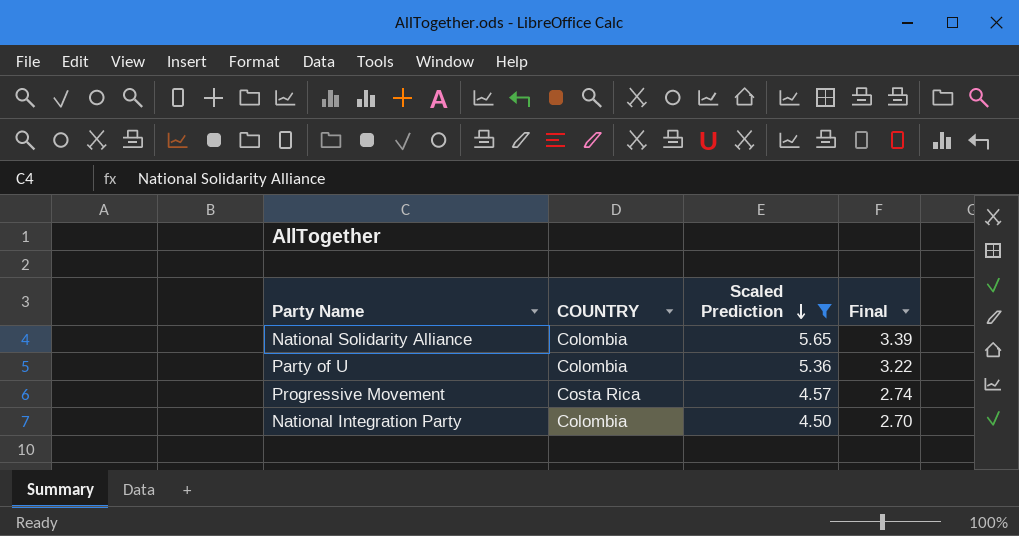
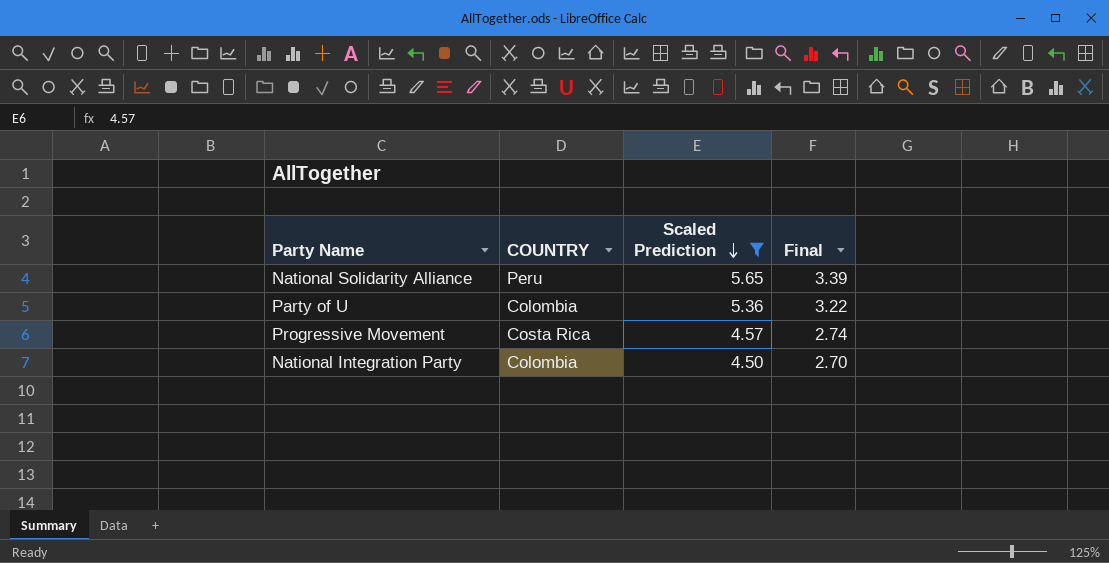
National Solidarity Alliance | COUNTRY: Colombia -> Peru

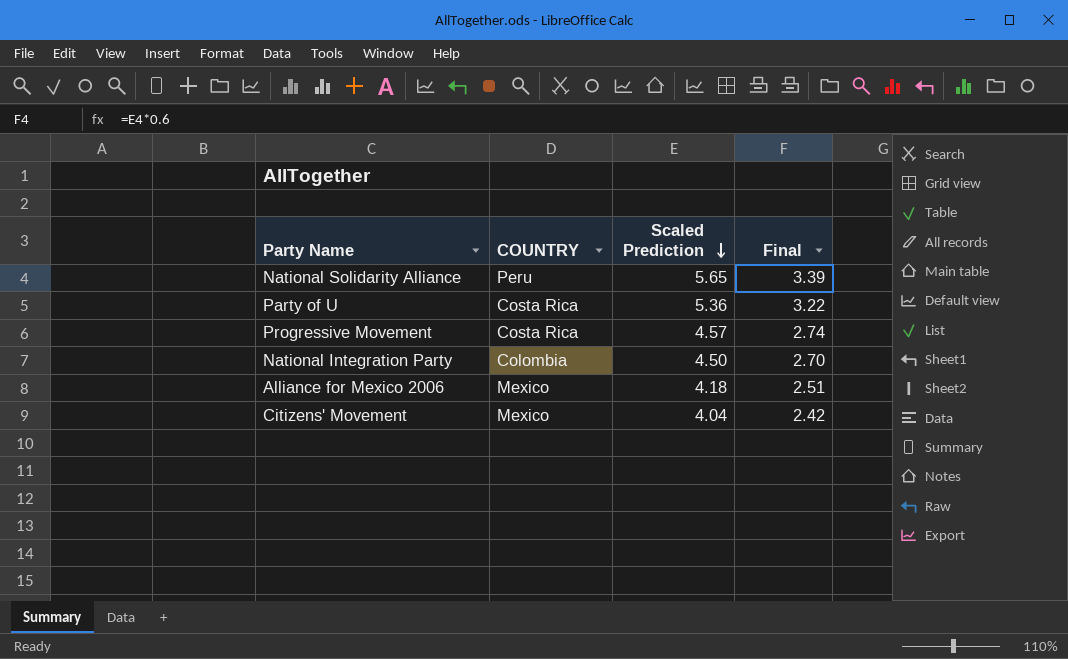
filter: Scaled Prediction >= 4.50 -> none
Party of U | COUNTRY: Colombia -> Costa Rica

